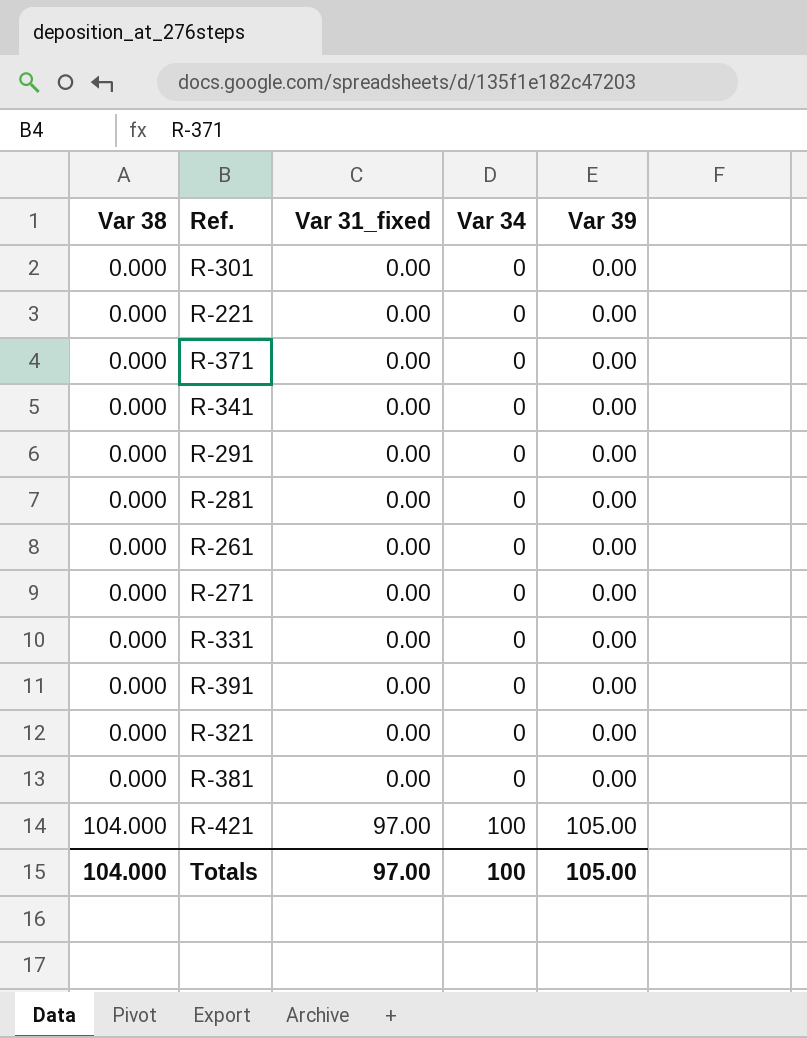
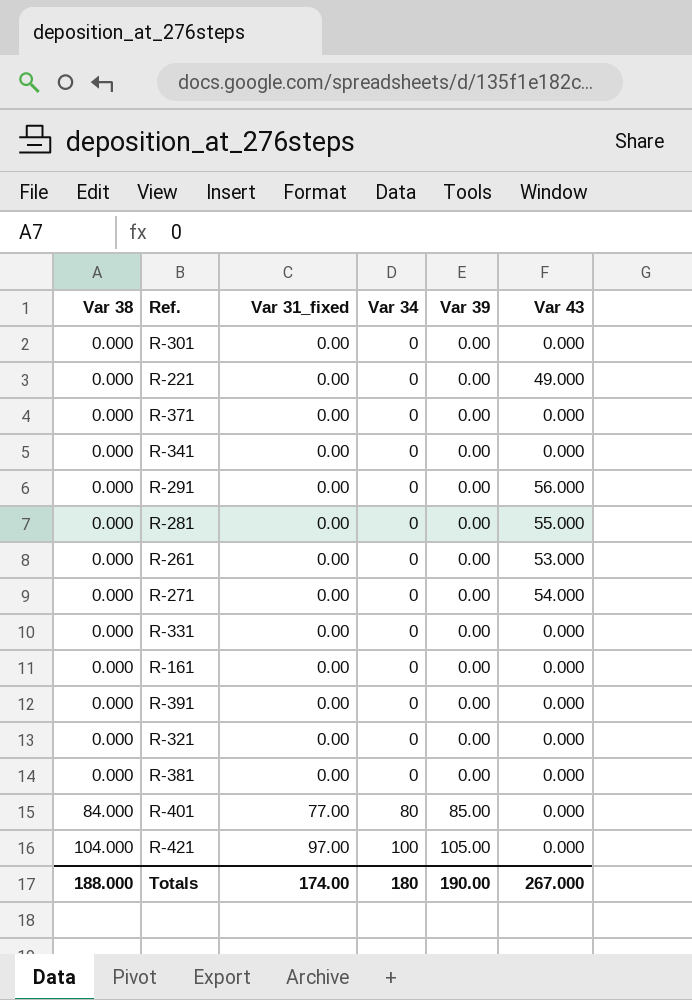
column Var 43 | position: none -> 6
row R-161: none -> 0.000 | 0.00 | 0 | 0.00 | 0.000
row R-401: none -> 84.000 | 77.00 | 80 | 85.00 | 0.000
Totals | Var 38: 104.000 -> 188.000
Totals | Var 31_fixed: 97.00 -> 174.00
Totals | Var 34: 100 -> 180
Totals | Var 39: 105.00 -> 190.00

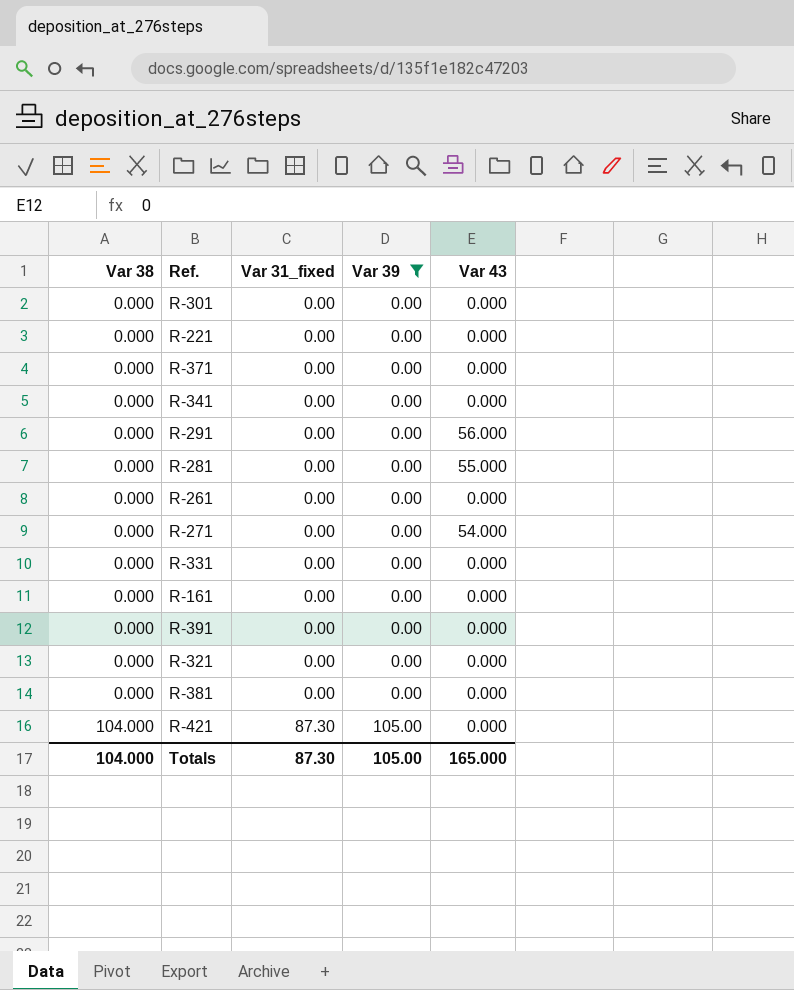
filter: none -> Var 39 != 85.00
column Var 34 | position: 4 -> none
R-221 | Var 43: 49.000 -> 0.000
R-261 | Var 43: 53.000 -> 0.000
R-421 | Var 31_fixed: 97.00 -> 87.30
Totals | Var 38: 188.000 -> 104.000
Totals | Var 31_fixed: 174.00 -> 87.30
Totals | Var 39: 190.00 -> 105.00
Totals | Var 43: 267.000 -> 165.000

